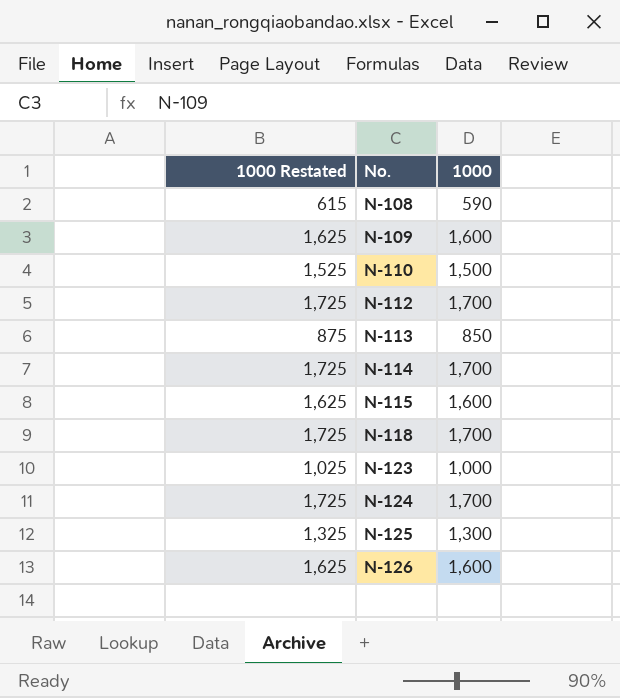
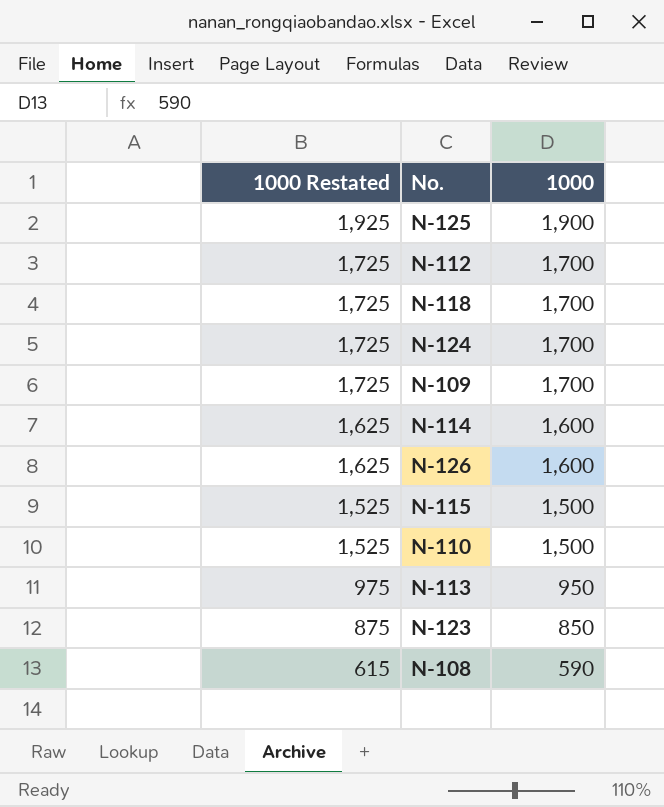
row order: No. ascending -> 1000 Restated descending
N-125 | 1000 Restated: 1,325 -> 1,925
N-125 | 1000: 1,300 -> 1,900
N-109 | 1000 Restated: 1,625 -> 1,725
N-109 | 1000: 1,600 -> 1,700
N-114 | 1000 Restated: 1,725 -> 1,625
N-114 | 1000: 1,700 -> 1,600
N-115 | 1000 Restated: 1,625 -> 1,525
N-115 | 1000: 1,600 -> 1,500
N-113 | 1000 Restated: 875 -> 975
N-113 | 1000: 850 -> 950
N-123 | 1000 Restated: 1,025 -> 875
N-123 | 1000: 1,000 -> 850

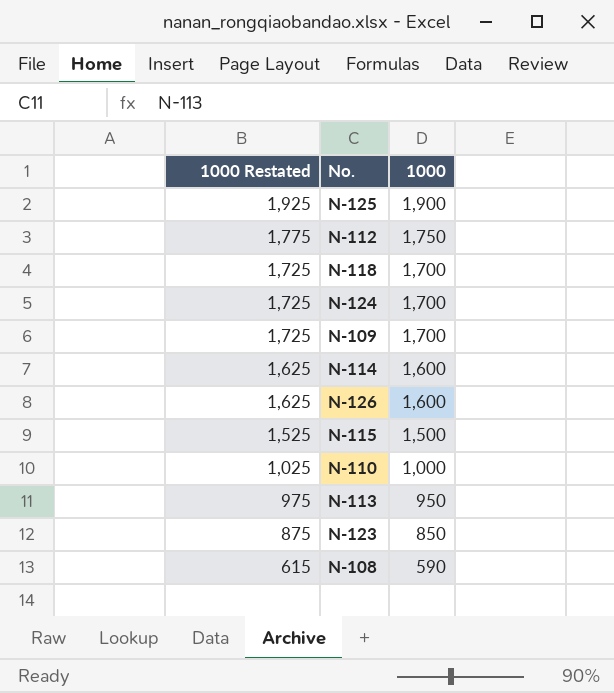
N-112 | 1000 Restated: 1,725 -> 1,775
N-112 | 1000: 1,700 -> 1,750
N-110 | 1000 Restated: 1,525 -> 1,025
N-110 | 1000: 1,500 -> 1,000

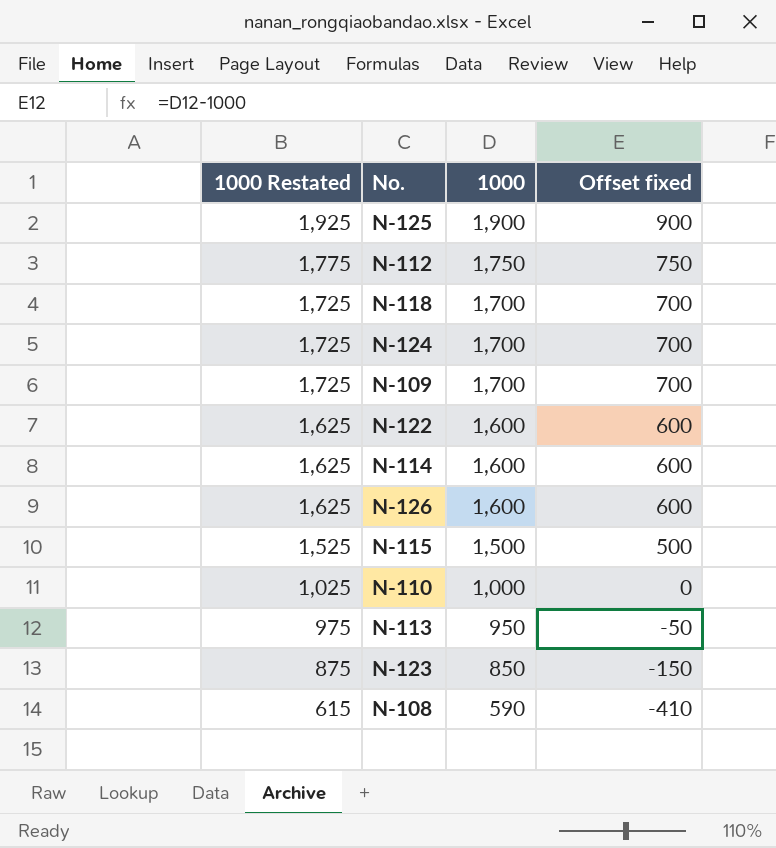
column Offset fixed | formula: none -> [1000] - 1000
row N-122: none -> 1,625 | 1,600 | 600

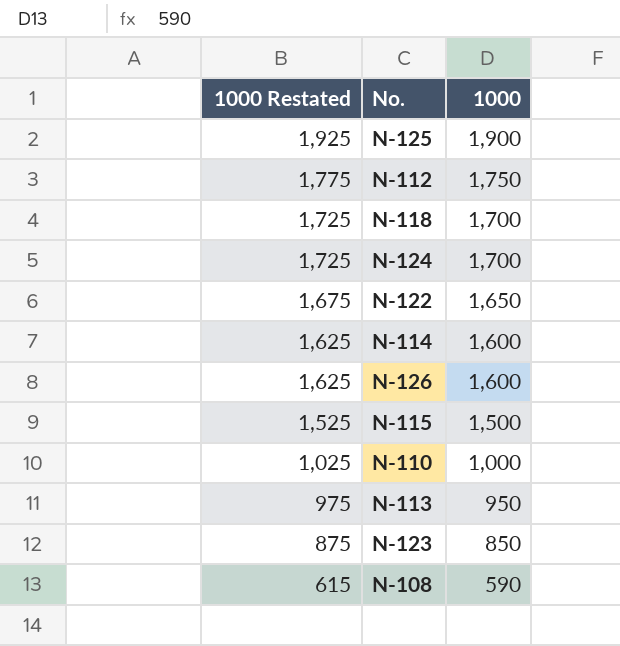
column Offset fixed | formula: [1000] - 1000 -> none
row N-109: 1,725 | 1,700 | 700 -> none
N-122 | 1000 Restated: 1,625 -> 1,675
N-122 | 1000: 1,600 -> 1,650

